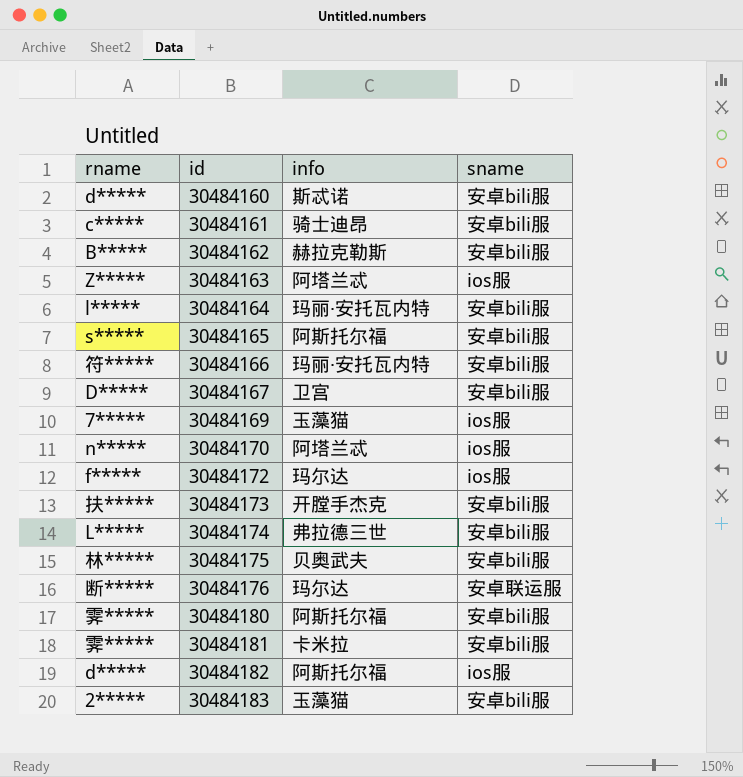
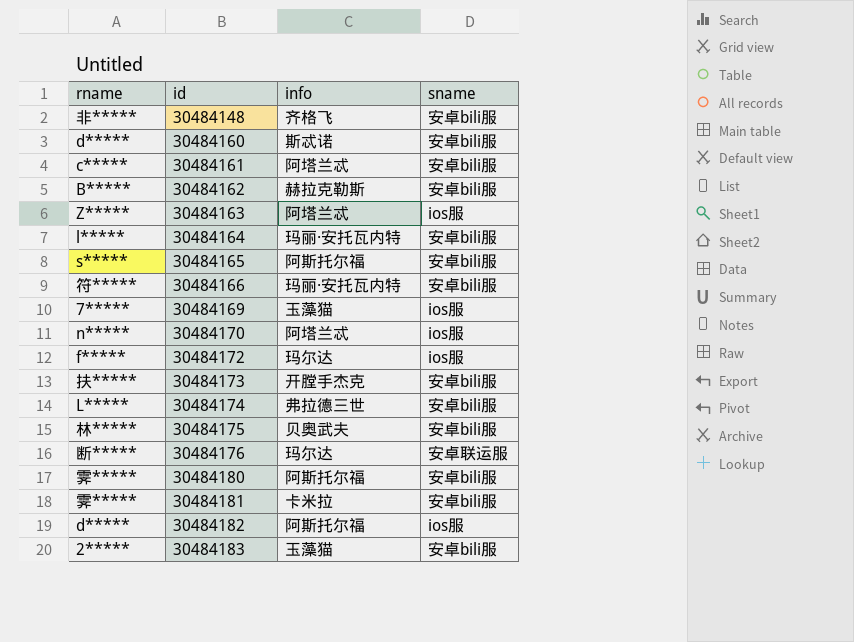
row 30484167: D***** | 卫宫 | 安卓bili服 -> none
row 30484148: none -> 非***** | 齐格飞 | 安卓bili服
30484161 | info: 骑士迪昂 -> 阿塔兰忒

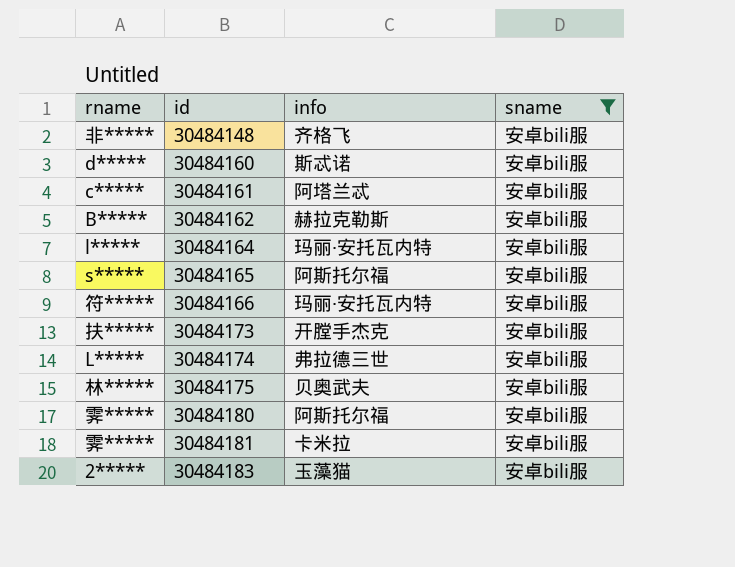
filter: none -> sname = 安卓bili服

